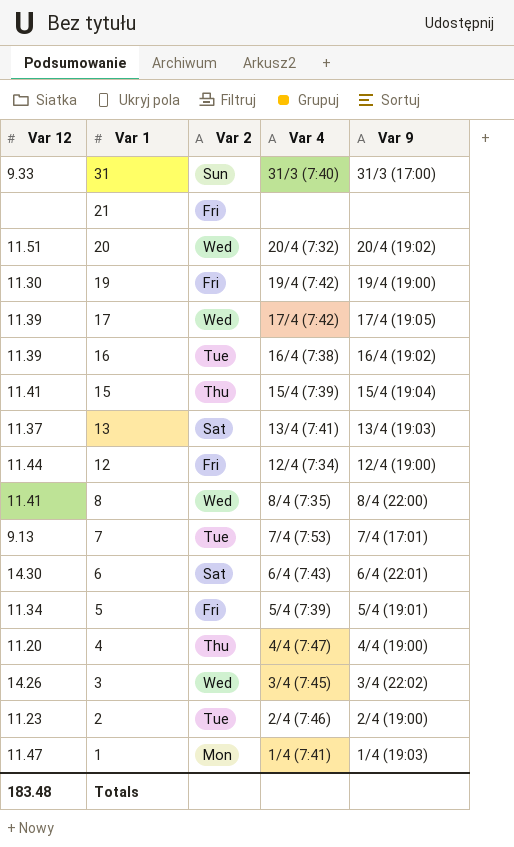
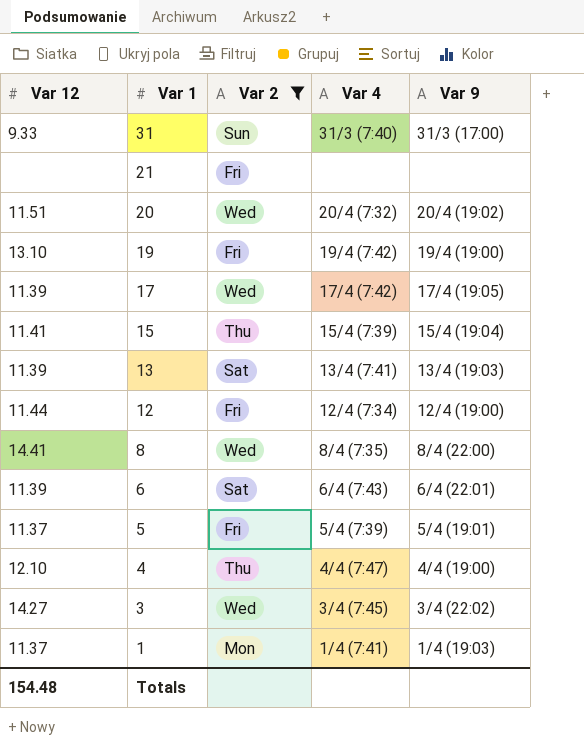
filter: none -> Var 2 != Tue
19 | Var 12: 11.30 -> 13.10
13 | Var 12: 11.37 -> 11.39
8 | Var 12: 11.41 -> 14.41
6 | Var 12: 14.30 -> 11.39
5 | Var 12: 11.34 -> 11.37
4 | Var 12: 11.20 -> 12.10
3 | Var 12: 14.26 -> 14.27
1 | Var 12: 11.47 -> 11.37
Totals | Var 12: 183.48 -> 154.48

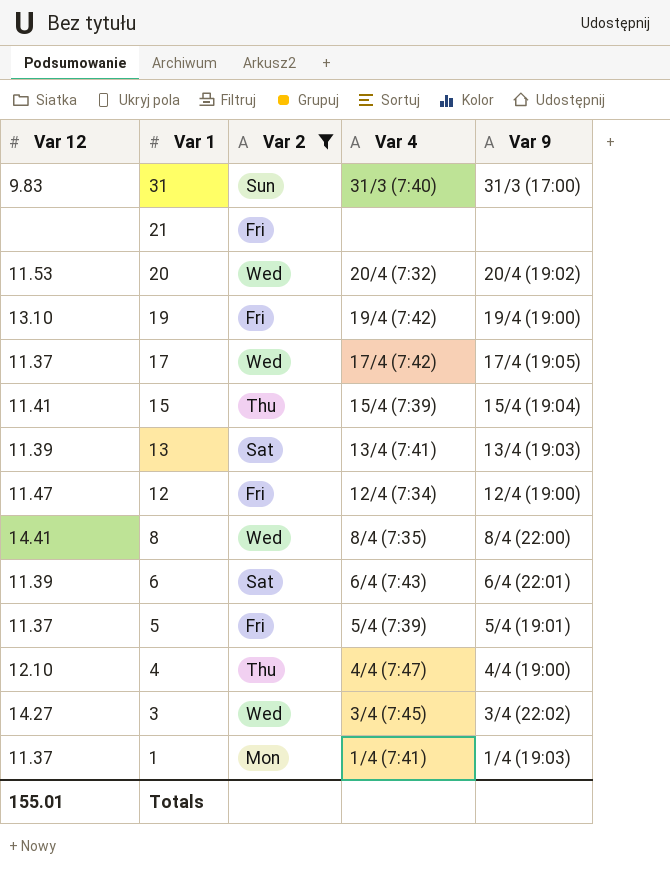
31 | Var 12: 9.33 -> 9.83
20 | Var 12: 11.51 -> 11.53
17 | Var 12: 11.39 -> 11.37
12 | Var 12: 11.44 -> 11.47
Totals | Var 12: 154.48 -> 155.01

